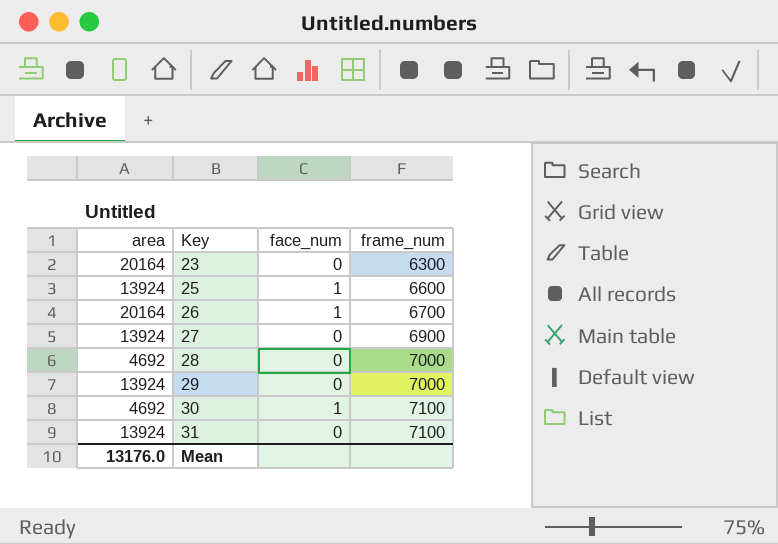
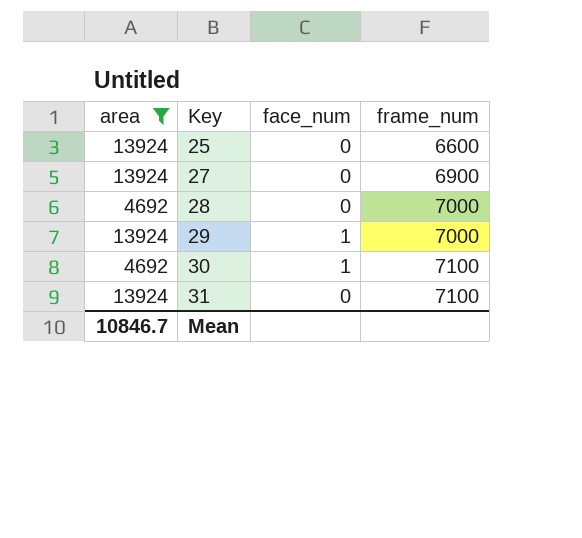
filter: none -> area != 20164
25 | face_num: 1 -> 0
29 | face_num: 0 -> 1
Mean | area: 13176.0 -> 10846.7

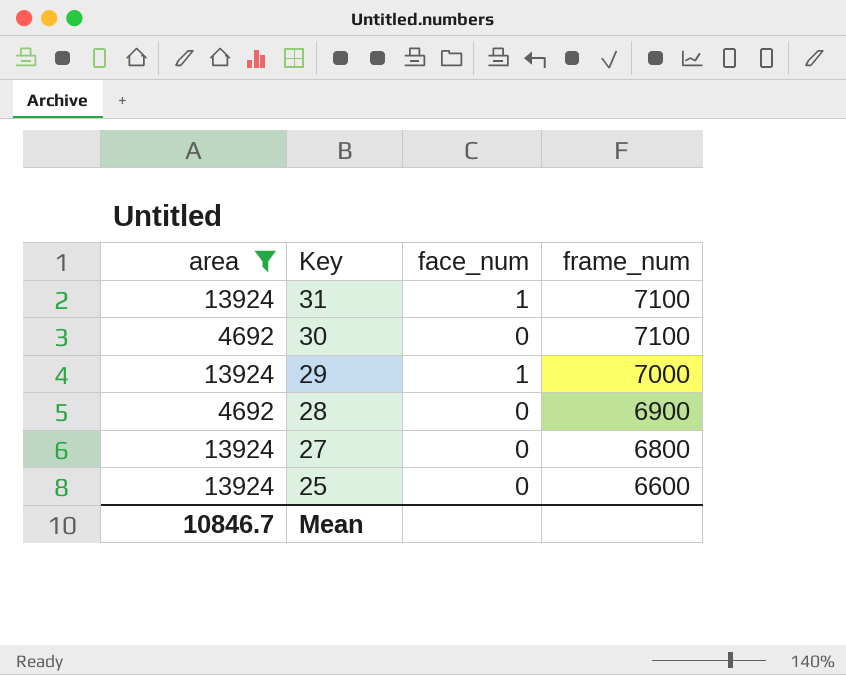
row order: Key ascending -> Key descending
31 | face_num: 0 -> 1
30 | face_num: 1 -> 0
28 | frame_num: 7000 -> 6900
27 | frame_num: 6900 -> 6800

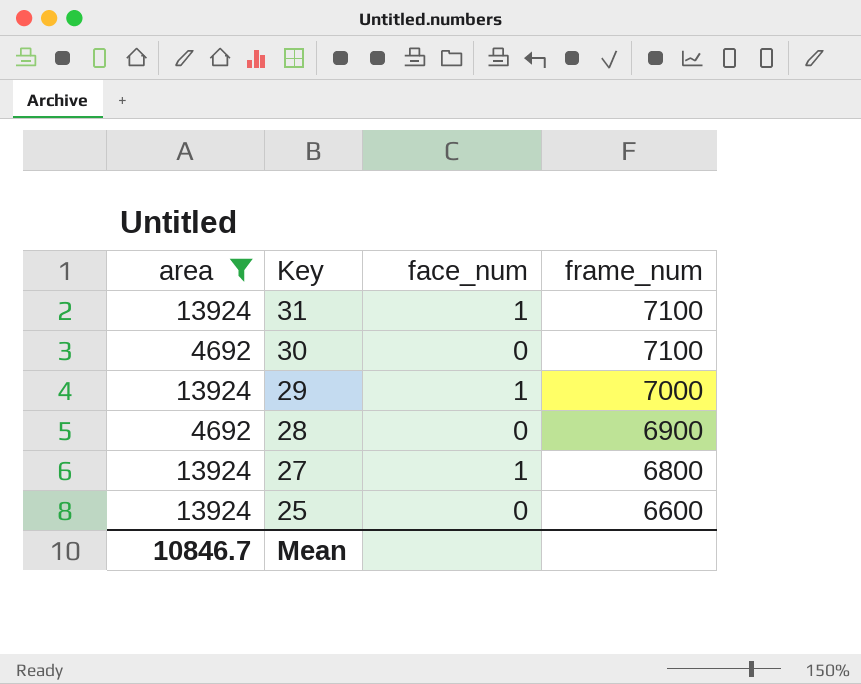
27 | face_num: 0 -> 1

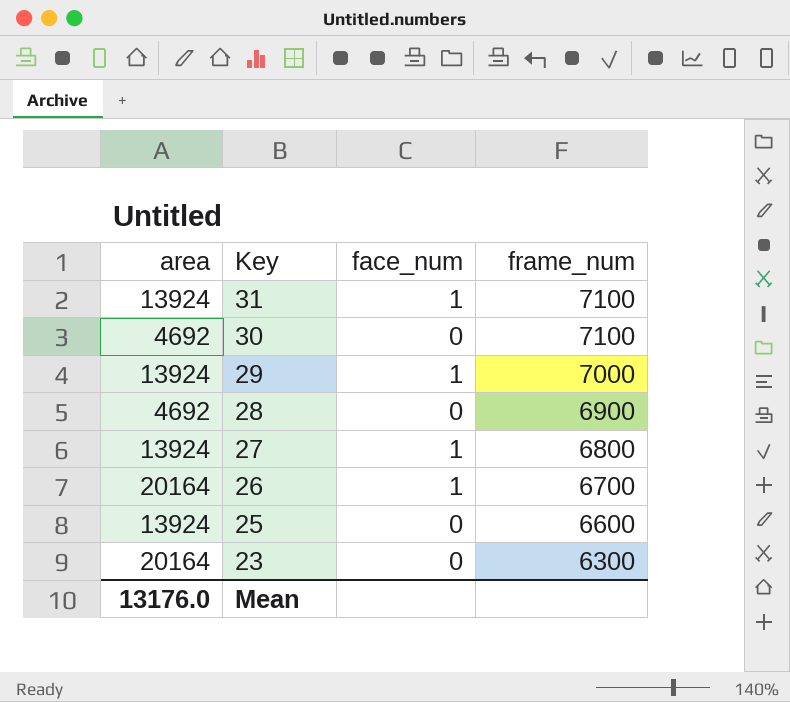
filter: area != 20164 -> none
Mean | area: 10846.7 -> 13176.0

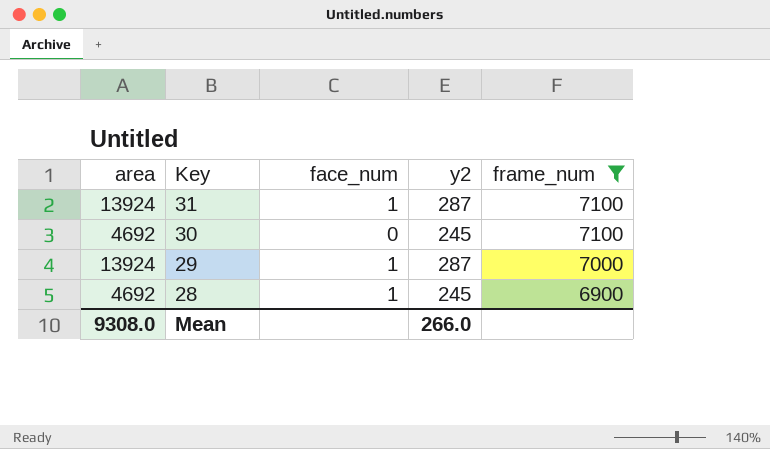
filter: none -> frame_num >= 6900
column y2 | position: none -> 4
28 | face_num: 0 -> 1
Mean | area: 13176.0 -> 9308.0

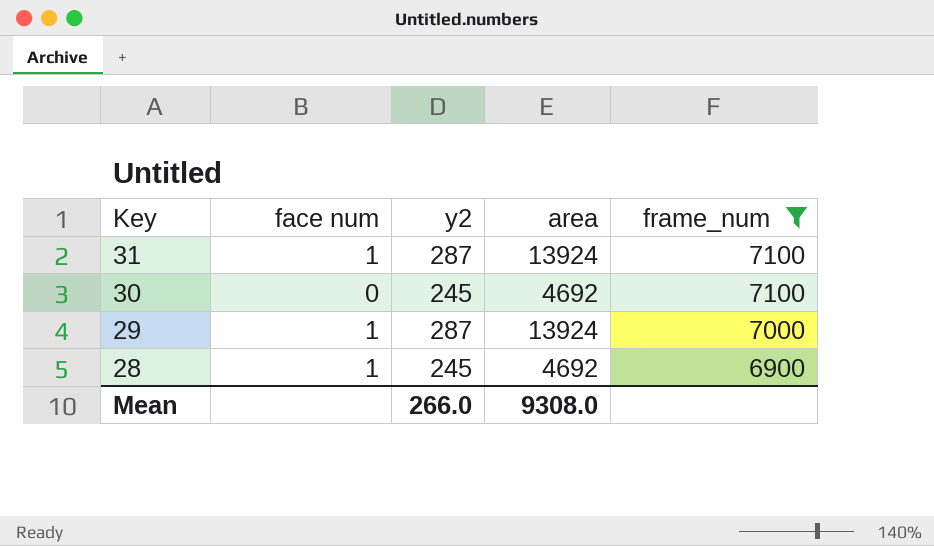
column name: face_num -> face num
column area | position: 1 -> 4

